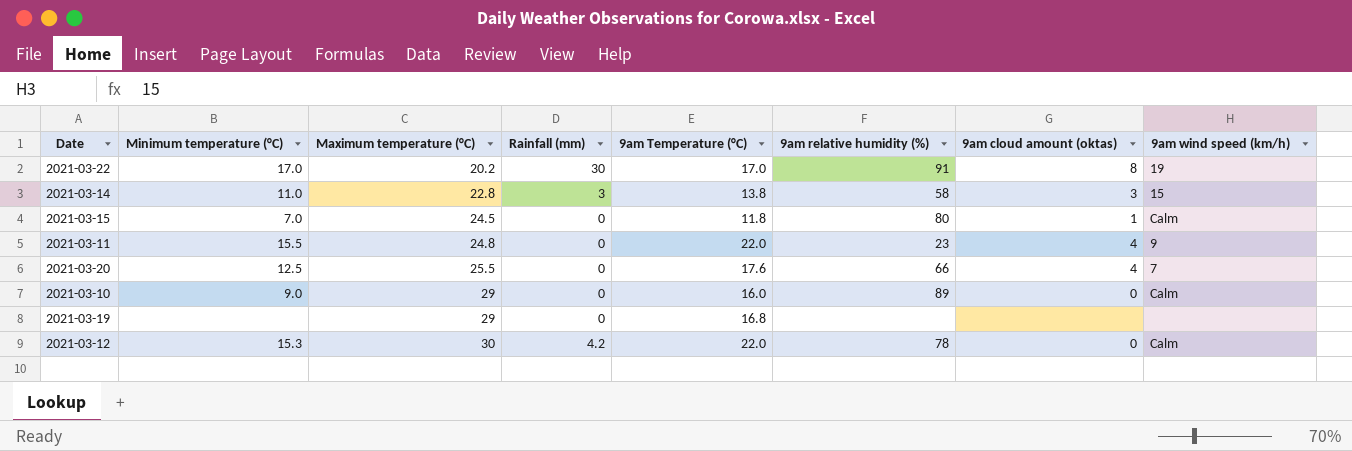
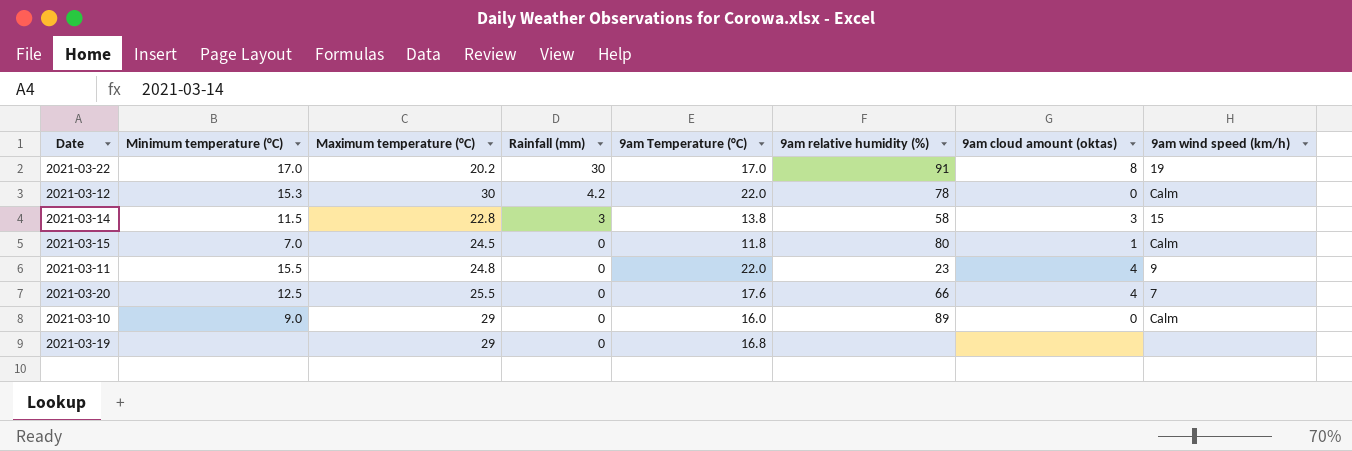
row order: Maximum temperature (°C) ascending -> Rainfall (mm) descending
2021-03-14 | Minimum temperature (°C): 11.0 -> 11.5

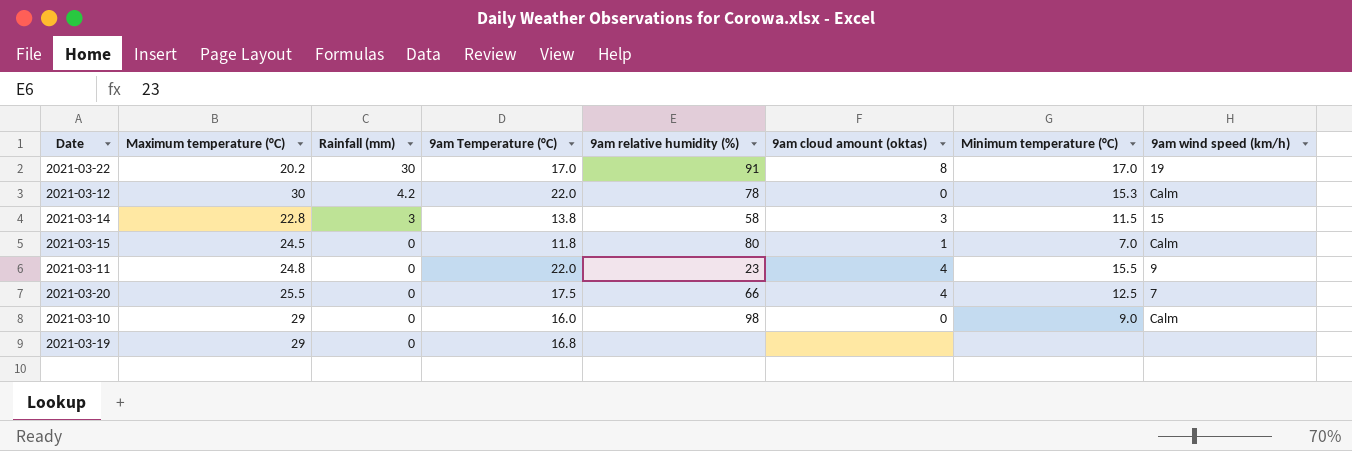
column Minimum temperature (°C) | position: 2 -> 7
2021-03-20 | 9am Temperature (°C): 17.6 -> 17.5
2021-03-10 | 9am relative humidity (%): 89 -> 98

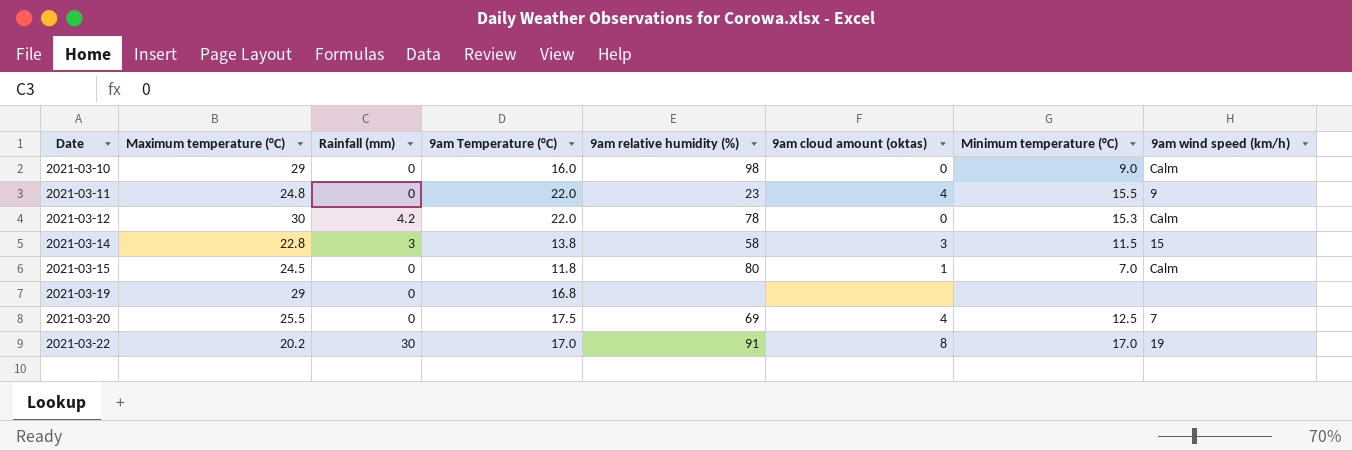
row order: Rainfall (mm) descending -> Date ascending
2021-03-20 | 9am relative humidity (%): 66 -> 69

